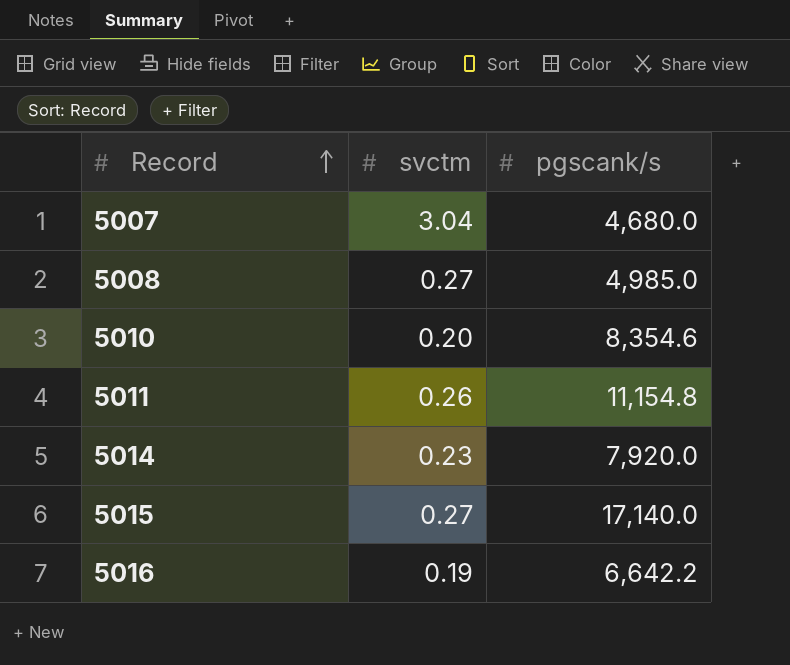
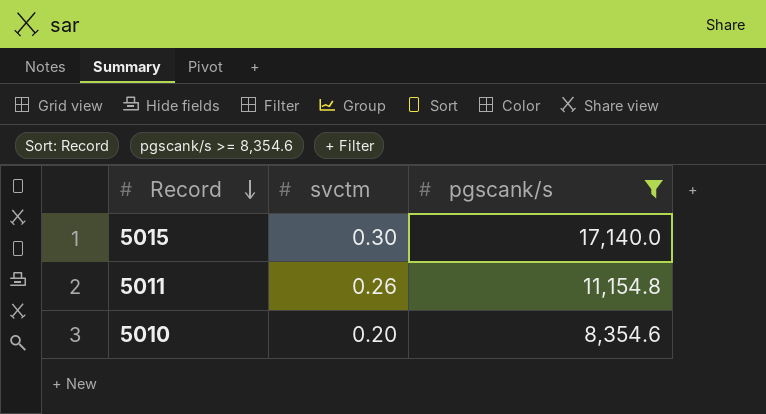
filter: none -> pgscank/s >= 8,354.6
row order: Record ascending -> Record descending
5015 | svctm: 0.27 -> 0.30

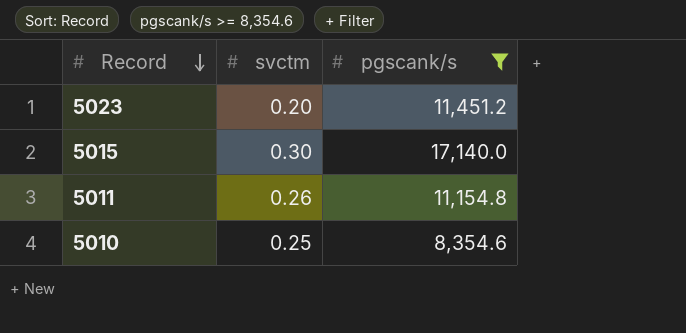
row 5023: none -> 0.20 | 11,451.2
5010 | svctm: 0.20 -> 0.25

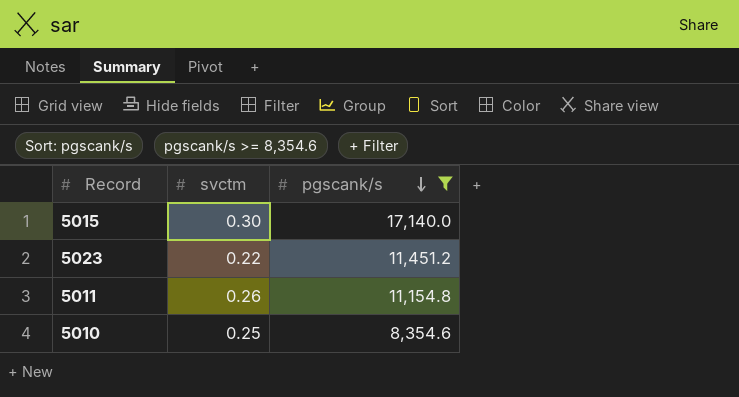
row order: Record descending -> pgscank/s descending
5023 | svctm: 0.20 -> 0.22

